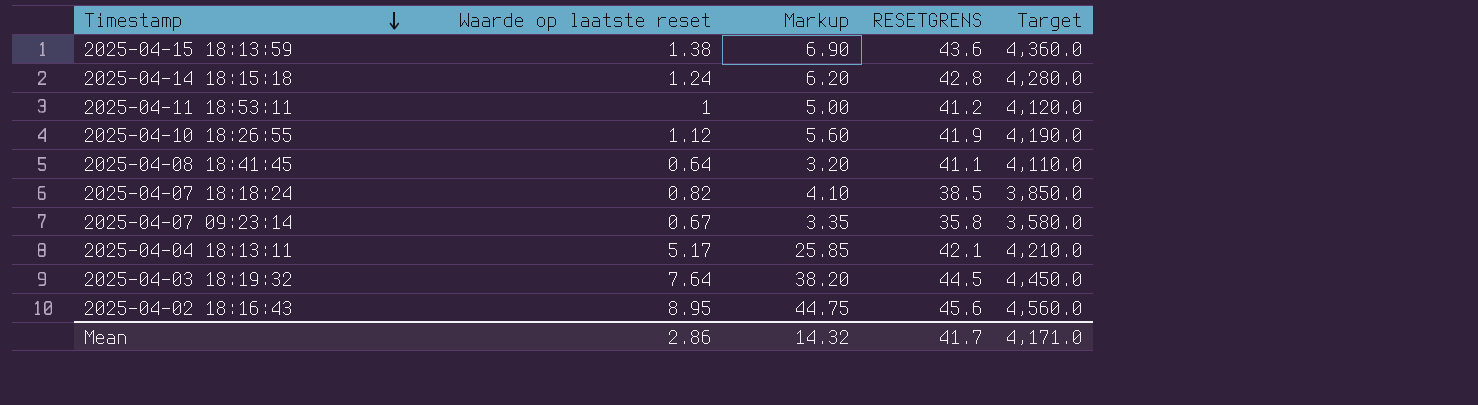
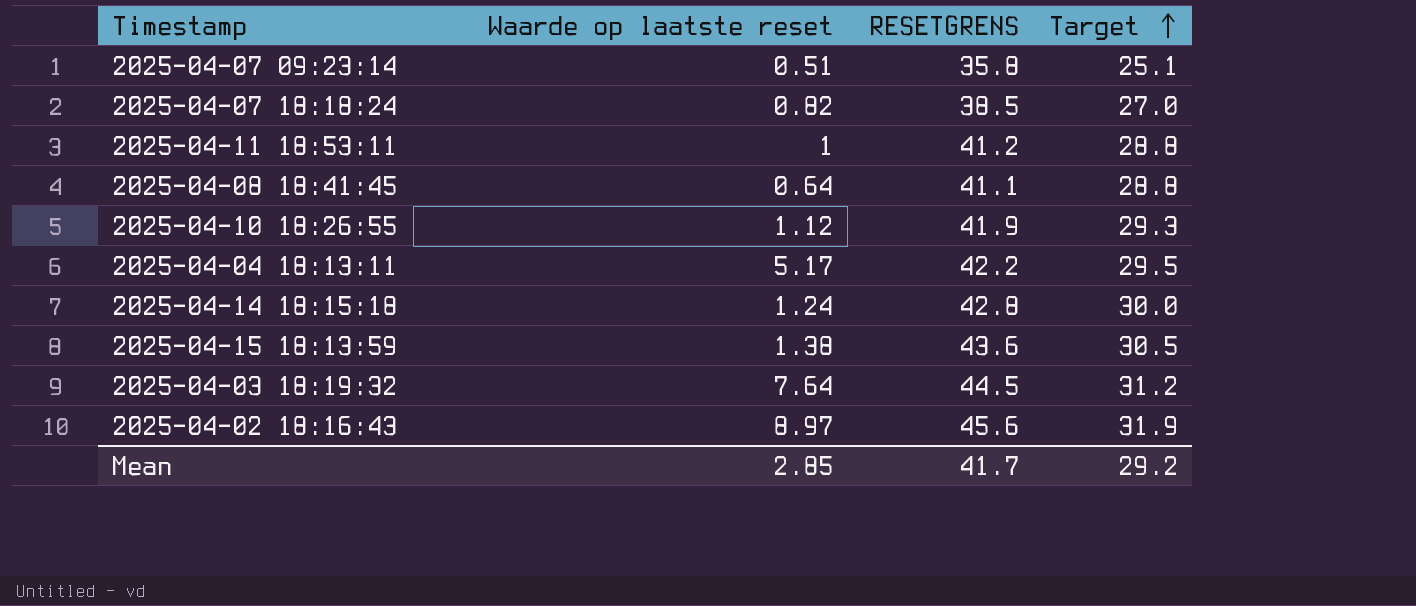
row order: Timestamp descending -> Target ascending
column Markup | formula: [Waarde op laatste reset] * 5 -> none
column Target | formula: [RESETGRENS] * 100 -> [RESETGRENS] * 0.7
2025-04-07 09:23:14 | Waarde op laatste reset: 0.67 -> 0.51
2025-04-04 18:13:11 | RESETGRENS: 42.1 -> 42.2
2025-04-02 18:16:43 | Waarde op laatste reset: 8.95 -> 8.97
Mean | Waarde op laatste reset: 2.86 -> 2.85
Mean | Target: 4,171.0 -> 29.2

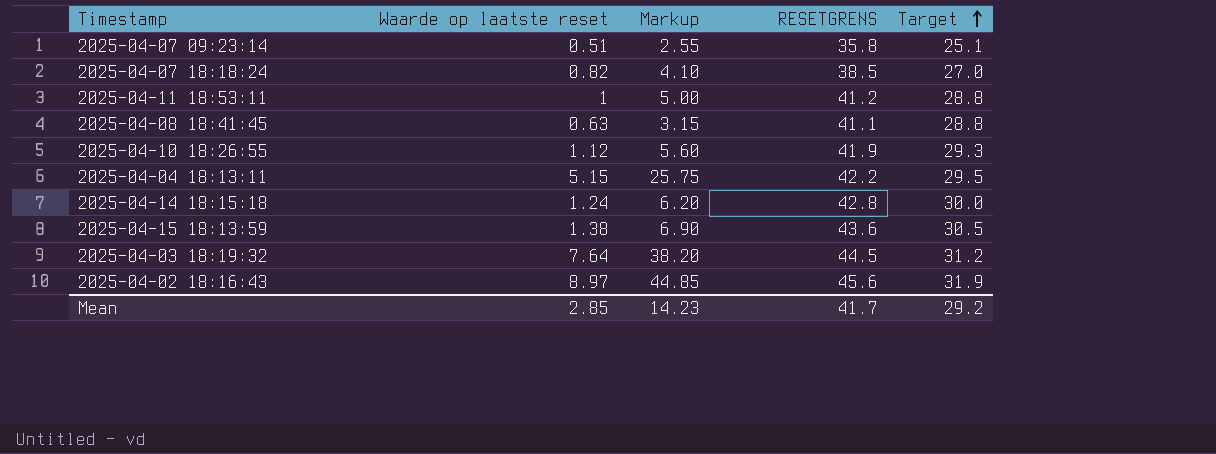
column Markup | formula: none -> [Waarde op laatste reset] * 5
2025-04-08 18:41:45 | Waarde op laatste reset: 0.64 -> 0.63
2025-04-04 18:13:11 | Waarde op laatste reset: 5.17 -> 5.15

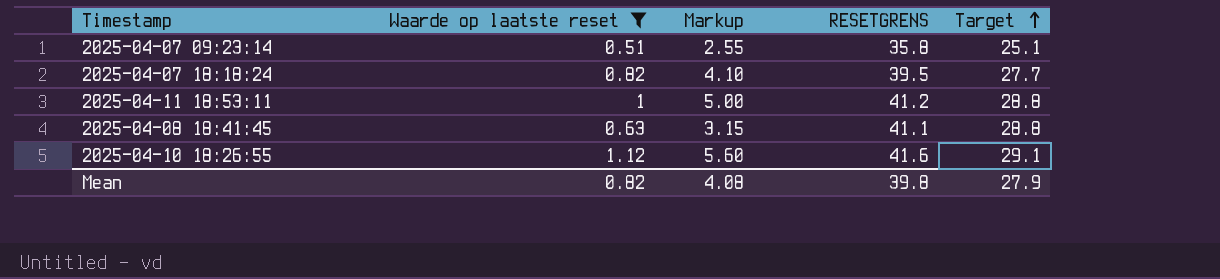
filter: none -> Waarde op laatste reset <= 1.12
2025-04-07 18:18:24 | RESETGRENS: 38.5 -> 39.5
2025-04-07 18:18:24 | Target: 27.0 -> 27.7
2025-04-10 18:26:55 | RESETGRENS: 41.9 -> 41.6
2025-04-10 18:26:55 | Target: 29.3 -> 29.1
Mean | Waarde op laatste reset: 2.85 -> 0.82
Mean | Markup: 14.23 -> 4.08
Mean | RESETGRENS: 41.7 -> 39.8
Mean | Target: 29.2 -> 27.9

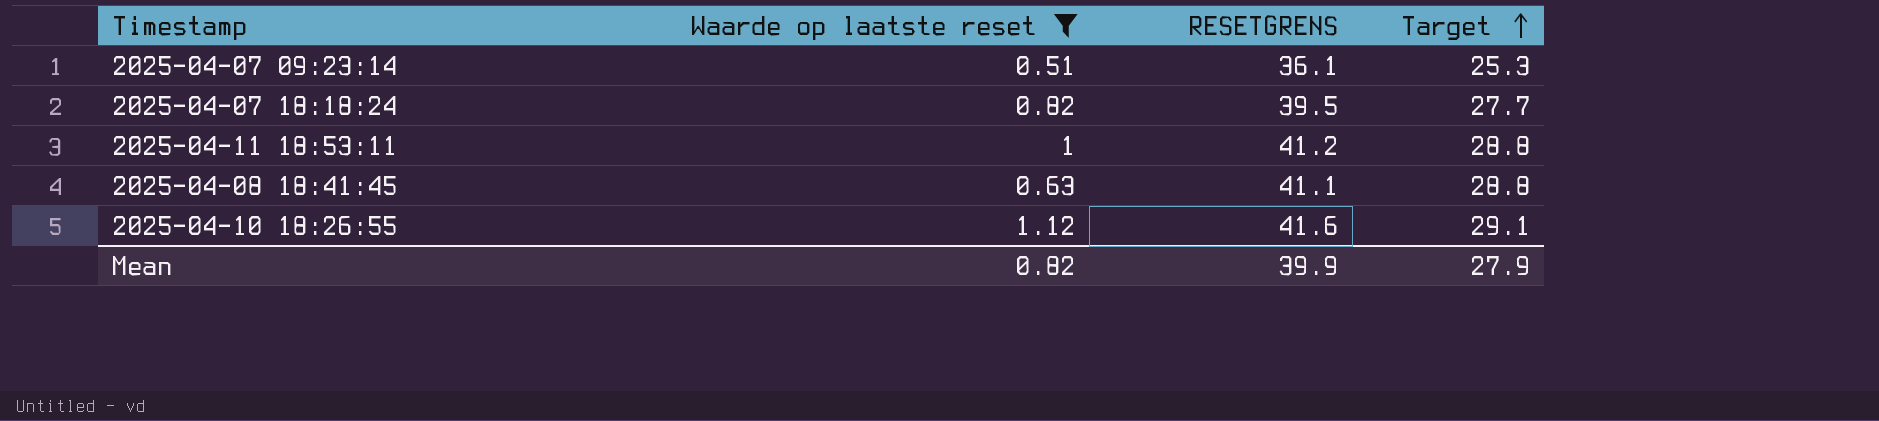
column Markup | formula: [Waarde op laatste reset] * 5 -> none
2025-04-07 09:23:14 | RESETGRENS: 35.8 -> 36.1
2025-04-07 09:23:14 | Target: 25.1 -> 25.3
Mean | RESETGRENS: 39.8 -> 39.9

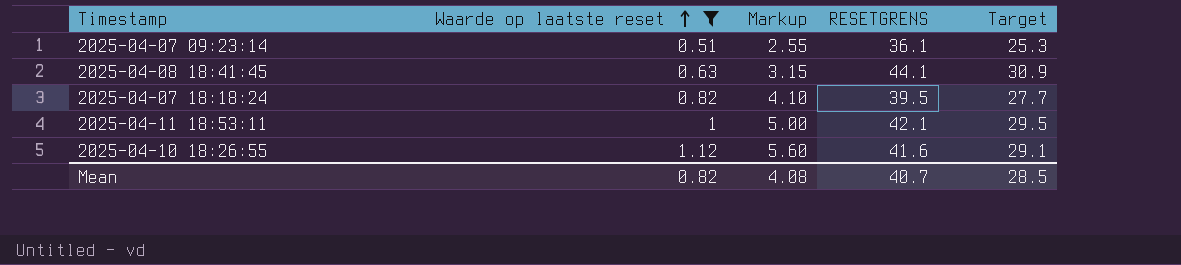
row order: Target ascending -> Waarde op laatste reset ascending
column Markup | formula: none -> [Waarde op laatste reset] * 5
2025-04-08 18:41:45 | RESETGRENS: 41.1 -> 44.1
2025-04-08 18:41:45 | Target: 28.8 -> 30.9
2025-04-11 18:53:11 | RESETGRENS: 41.2 -> 42.1
2025-04-11 18:53:11 | Target: 28.8 -> 29.5
Mean | RESETGRENS: 39.9 -> 40.7
Mean | Target: 27.9 -> 28.5

